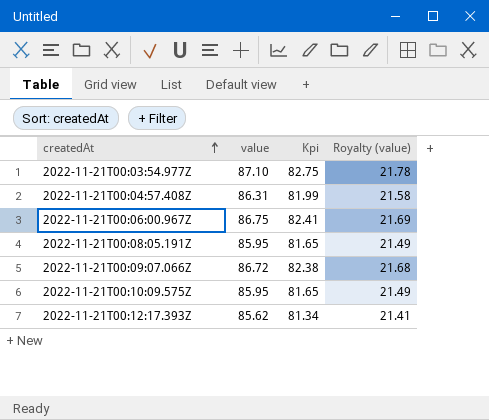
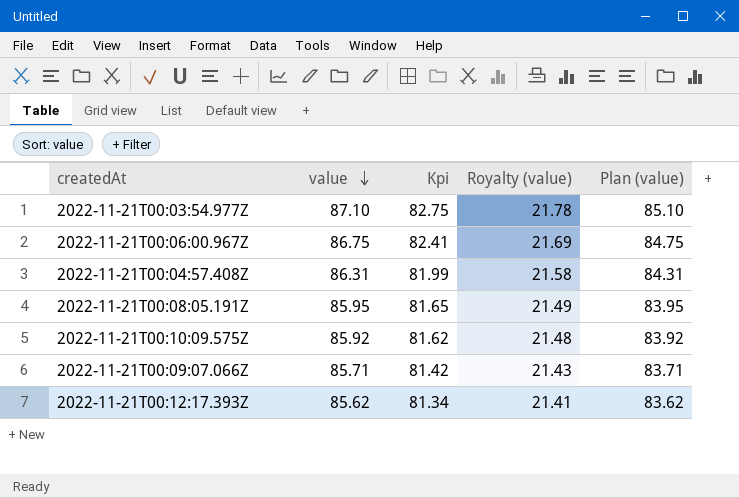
row order: createdAt ascending -> value descending
column Plan (value) | formula: none -> [value] - 2
2022-11-21T00:10:09.575Z | value: 85.95 -> 85.92
2022-11-21T00:10:09.575Z | Kpi: 81.65 -> 81.62
2022-11-21T00:10:09.575Z | Royalty (value): 21.49 -> 21.48
2022-11-21T00:09:07.066Z | value: 86.72 -> 85.71
2022-11-21T00:09:07.066Z | Kpi: 82.38 -> 81.42
2022-11-21T00:09:07.066Z | Royalty (value): 21.68 -> 21.43

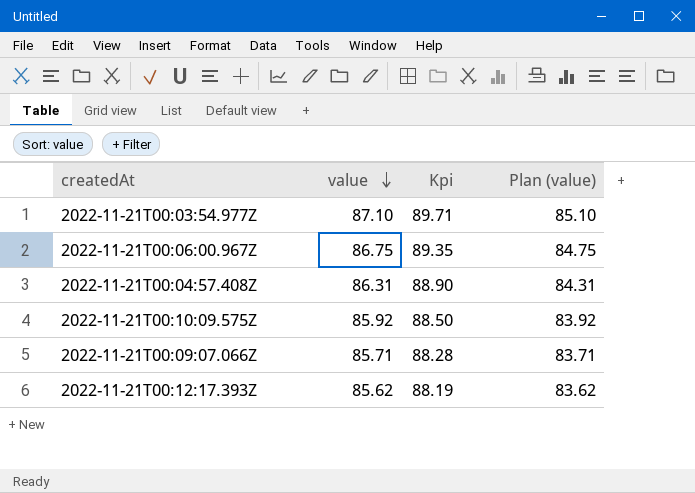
column Royalty (value) | formula: [value] * 0.25 -> none
column Kpi | formula: [value] * 0.95 -> [value] * 1.03
row 2022-11-21T00:08:05.191Z: 85.95 | 81.65 | 21.49 | 83.95 -> none

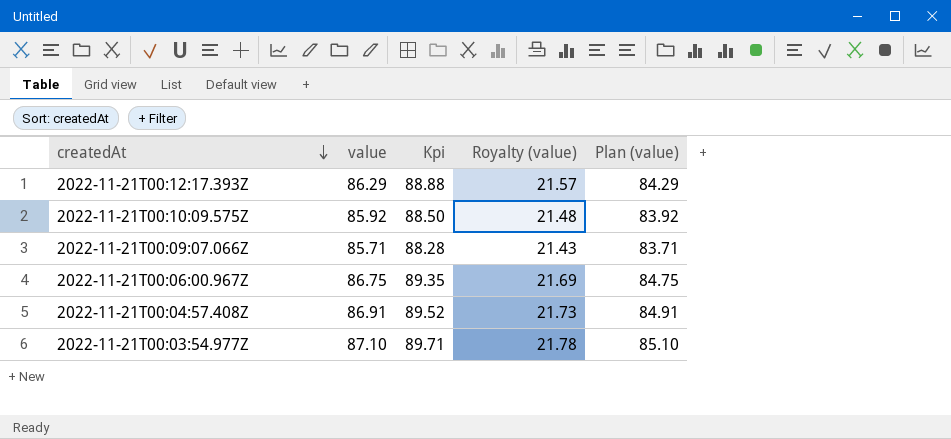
row order: value descending -> createdAt descending
column Royalty (value) | formula: none -> [value] * 0.25
2022-11-21T00:12:17.393Z | value: 85.62 -> 86.29
2022-11-21T00:12:17.393Z | Kpi: 88.19 -> 88.88
2022-11-21T00:12:17.393Z | Plan (value): 83.62 -> 84.29
2022-11-21T00:04:57.408Z | value: 86.31 -> 86.91
2022-11-21T00:04:57.408Z | Kpi: 88.90 -> 89.52
2022-11-21T00:04:57.408Z | Plan (value): 84.31 -> 84.91

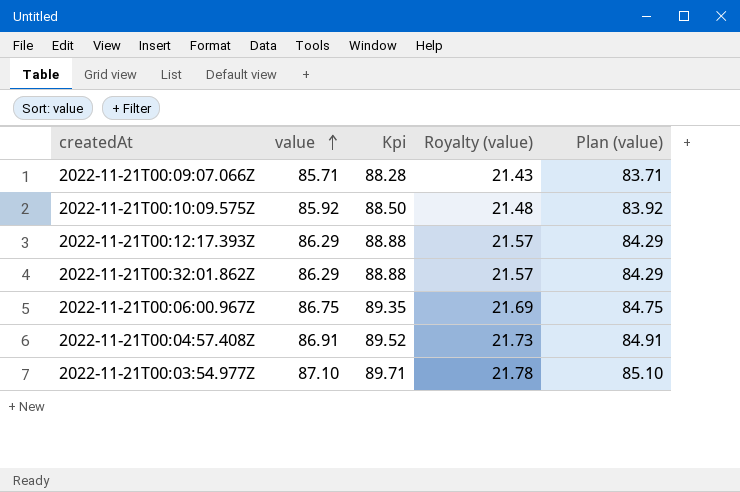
row order: createdAt descending -> value ascending
row 2022-11-21T00:32:01.862Z: none -> 86.29 | 88.88 | 21.57 | 84.29

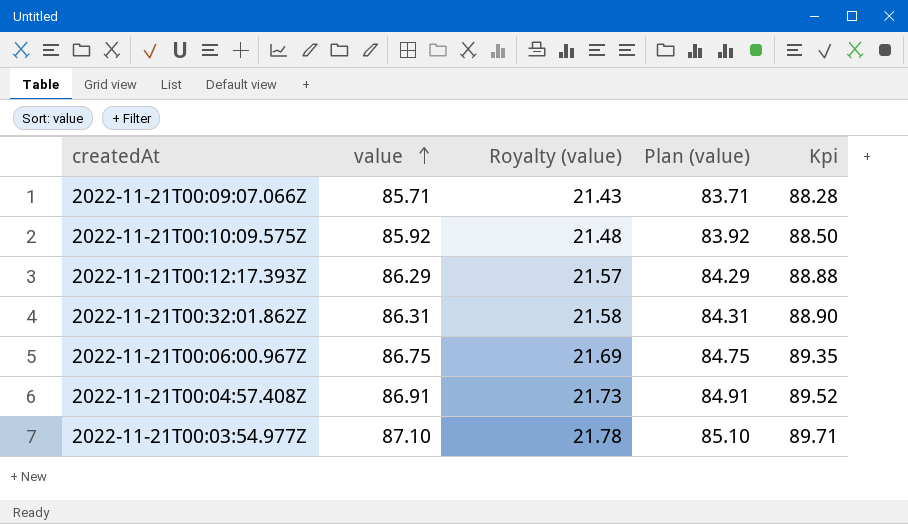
column Kpi | position: 3 -> 5
2022-11-21T00:32:01.862Z | value: 86.29 -> 86.31
2022-11-21T00:32:01.862Z | Royalty (value): 21.57 -> 21.58
2022-11-21T00:32:01.862Z | Plan (value): 84.29 -> 84.31
2022-11-21T00:32:01.862Z | Kpi: 88.88 -> 88.90

